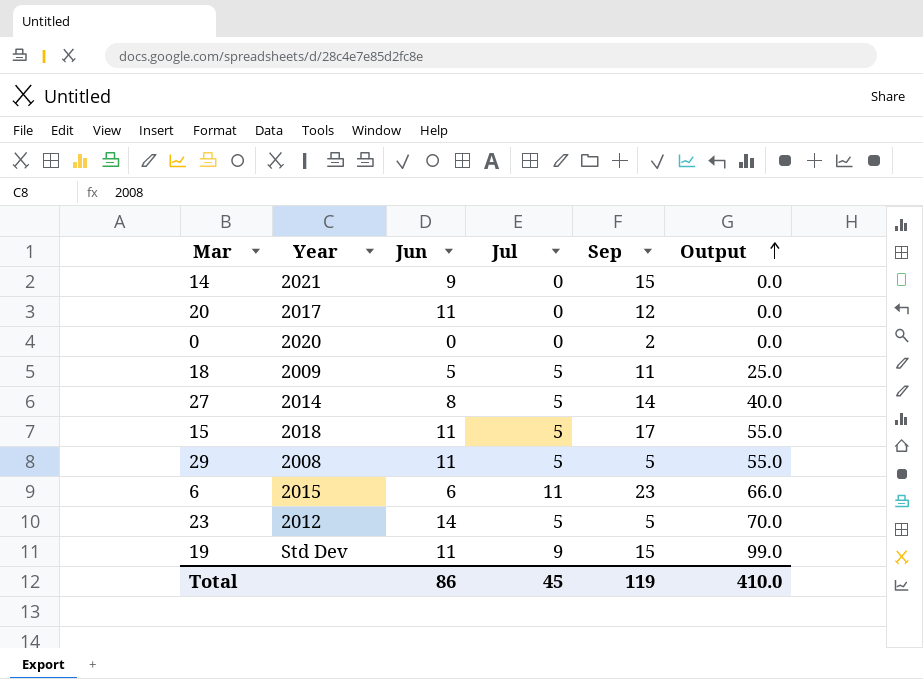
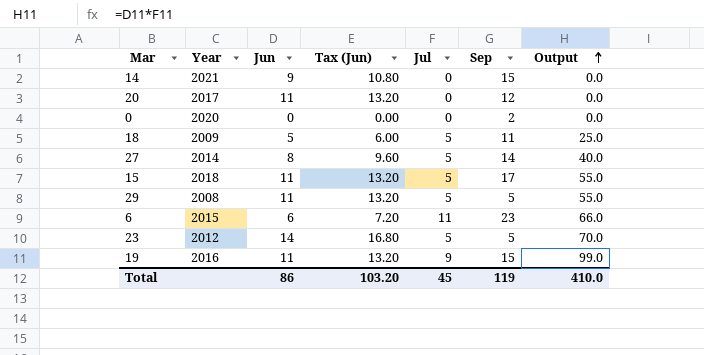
column Tax (Jun) | formula: none -> [Jun] * 1.2
19 | Year: Std Dev -> 2016

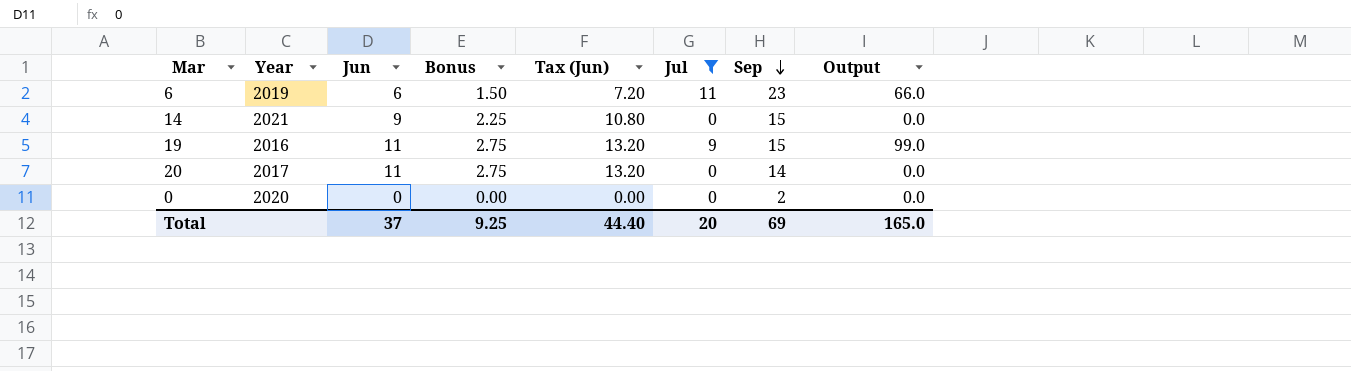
filter: none -> Jul != 5
row order: Output ascending -> Sep descending
column Bonus | formula: none -> [Jun] * 0.25
6 | Year: 2015 -> 2019
20 | Sep: 12 -> 14
Total | Jun: 86 -> 37
Total | Tax (Jun): 103.20 -> 44.40
Total | Jul: 45 -> 20
Total | Sep: 119 -> 69
Total | Output: 410.0 -> 165.0

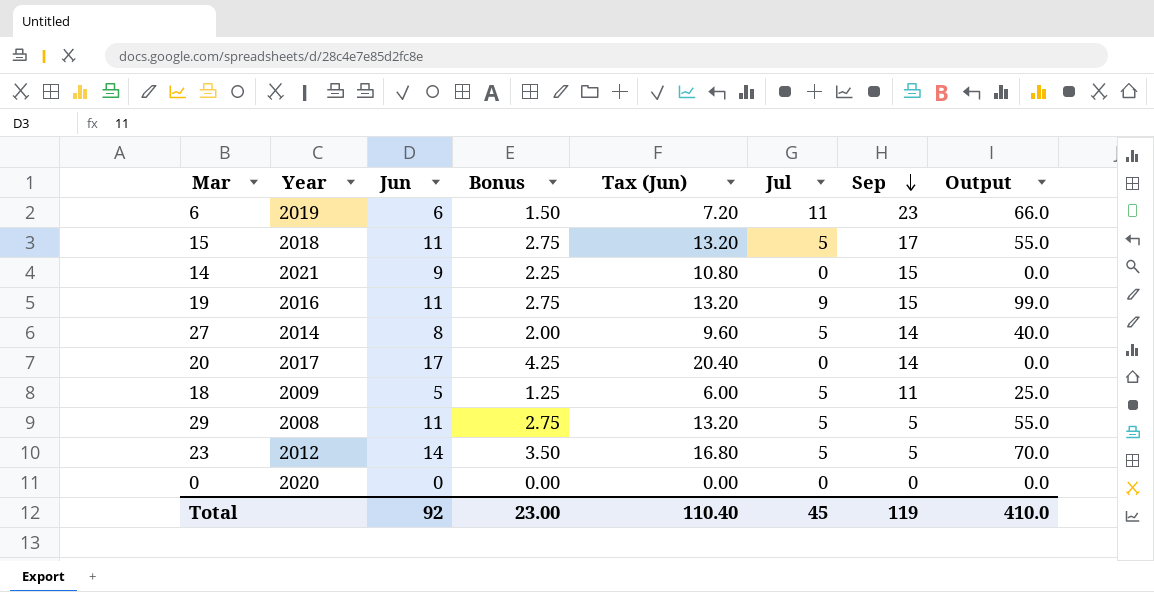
filter: Jul != 5 -> none
20 | Jun: 11 -> 17
20 | Bonus: 2.75 -> 4.25
20 | Tax (Jun): 13.20 -> 20.40
0 | Sep: 2 -> 0
Total | Jun: 37 -> 92
Total | Bonus: 9.25 -> 23.00
Total | Tax (Jun): 44.40 -> 110.40
Total | Jul: 20 -> 45
Total | Sep: 69 -> 119
Total | Output: 165.0 -> 410.0

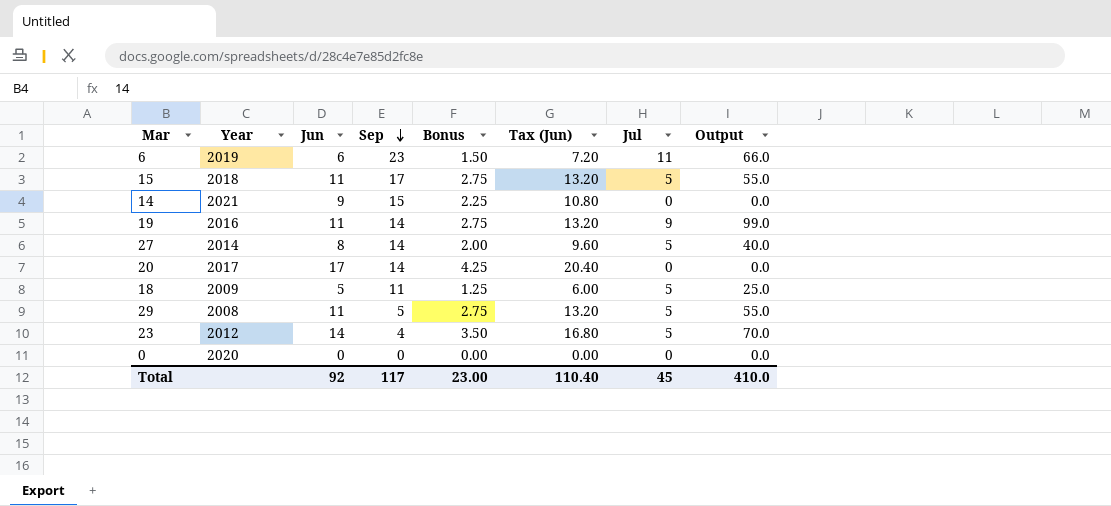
column Sep | position: 7 -> 4
19 | Sep: 15 -> 14
23 | Sep: 5 -> 4
Total | Sep: 119 -> 117

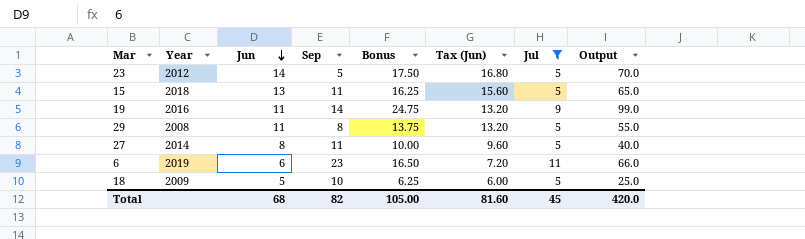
filter: none -> Jul != 0
row order: Sep descending -> Jun descending
column Bonus | formula: [Jun] * 0.25 -> [Output] * 0.25
23 | Sep: 4 -> 5
15 | Jun: 11 -> 13
15 | Sep: 17 -> 11
15 | Tax (Jun): 13.20 -> 15.60
15 | Output: 55.0 -> 65.0
29 | Sep: 5 -> 8
27 | Sep: 14 -> 11
18 | Sep: 11 -> 10
Total | Jun: 92 -> 68
Total | Sep: 117 -> 82
Total | Bonus: 23.00 -> 105.00
Total | Tax (Jun): 110.40 -> 81.60
Total | Output: 410.0 -> 420.0

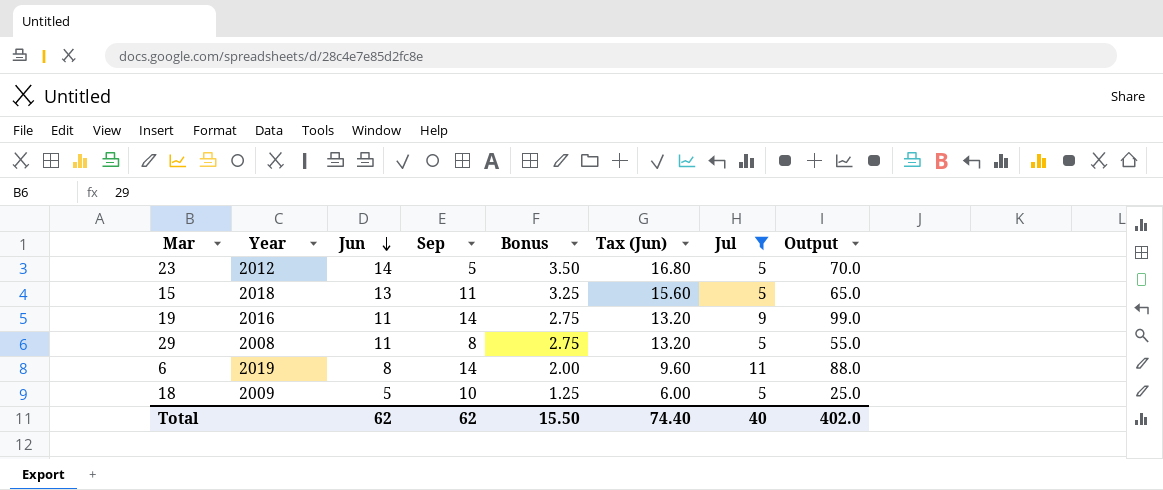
column Bonus | formula: [Output] * 0.25 -> [Jun] * 0.25
row 27: 2014 | 8 | 11 | 10.00 | 9.60 | 5 | 40.0 -> none
6 | Jun: 6 -> 8
6 | Sep: 23 -> 14
6 | Tax (Jun): 7.20 -> 9.60
6 | Output: 66.0 -> 88.0
Total | Jun: 68 -> 62
Total | Sep: 82 -> 62
Total | Bonus: 105.00 -> 15.50
Total | Tax (Jun): 81.60 -> 74.40
Total | Jul: 45 -> 40
Total | Output: 420.0 -> 402.0

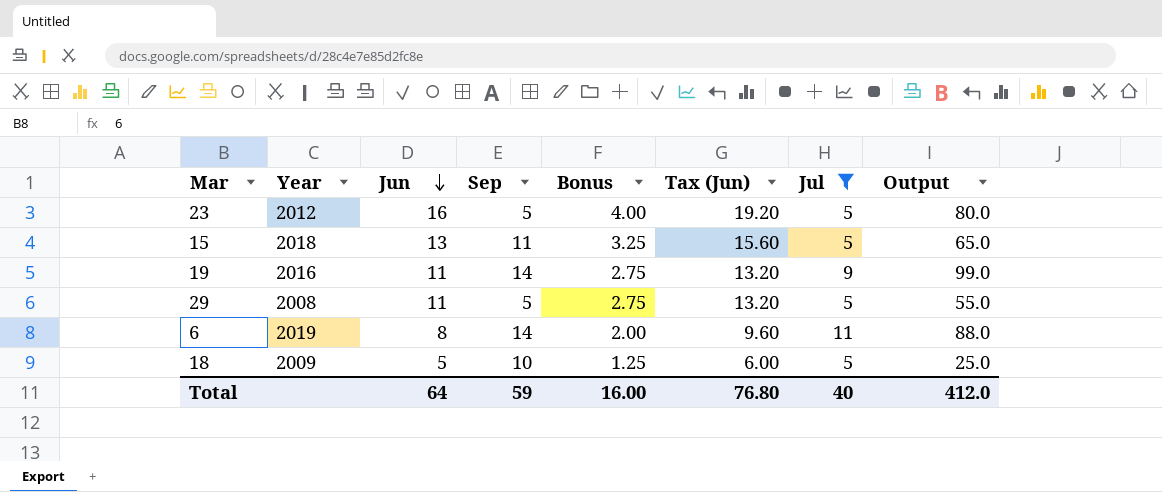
23 | Jun: 14 -> 16
23 | Bonus: 3.50 -> 4.00
23 | Tax (Jun): 16.80 -> 19.20
23 | Output: 70.0 -> 80.0
29 | Sep: 8 -> 5
Total | Jun: 62 -> 64
Total | Sep: 62 -> 59
Total | Bonus: 15.50 -> 16.00
Total | Tax (Jun): 74.40 -> 76.80
Total | Output: 402.0 -> 412.0

